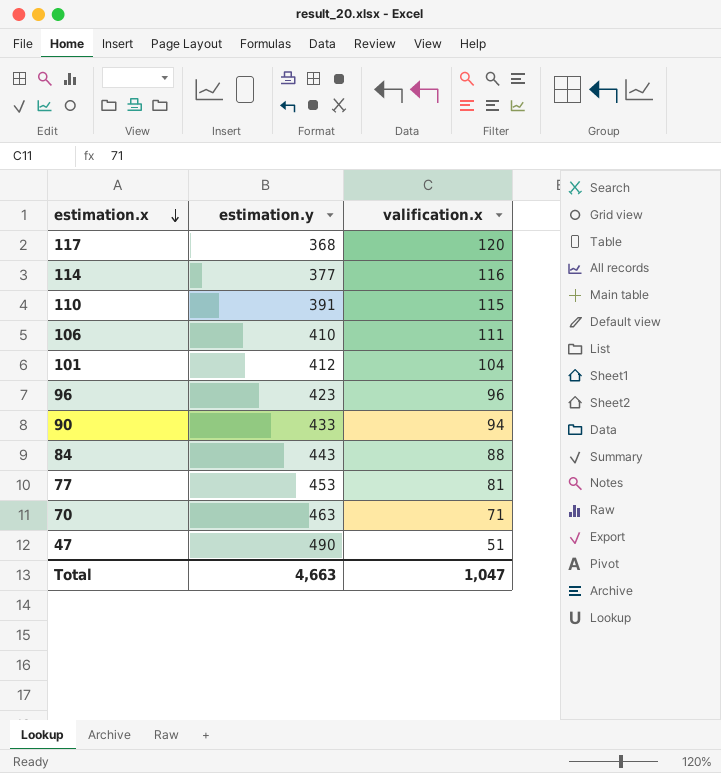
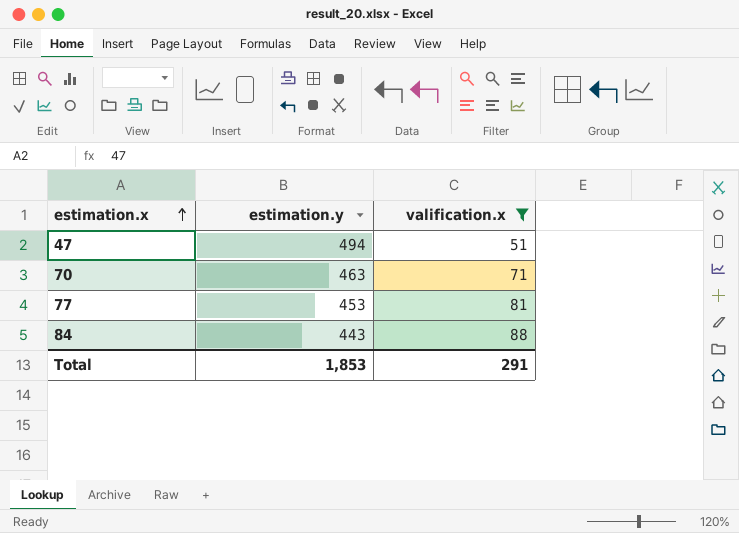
filter: none -> valification.x <= 88
row order: estimation.x descending -> estimation.x ascending
47 | estimation.y: 490 -> 494
Total | estimation.y: 4,663 -> 1,853
Total | valification.x: 1,047 -> 291

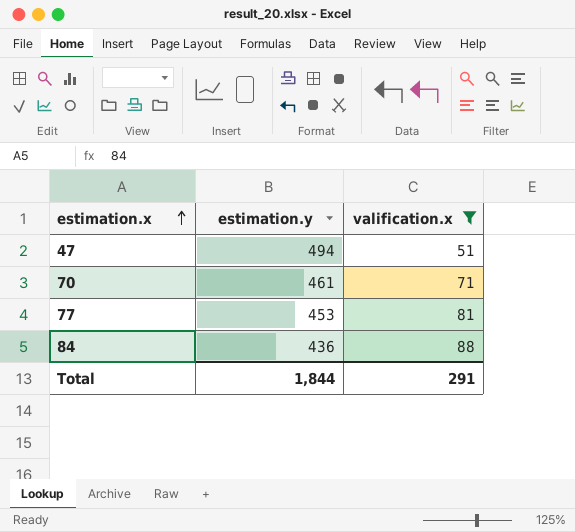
70 | estimation.y: 463 -> 461
84 | estimation.y: 443 -> 436
Total | estimation.y: 1,853 -> 1,844

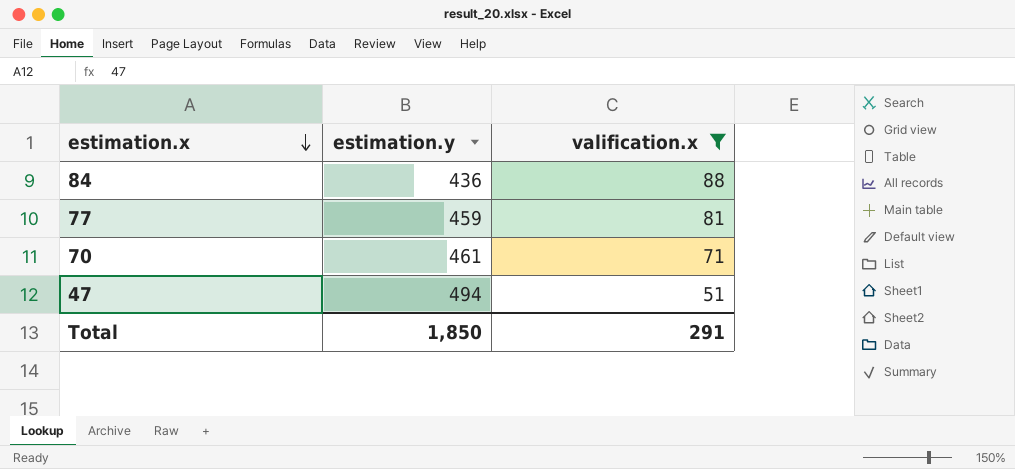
row order: estimation.x ascending -> estimation.x descending
77 | estimation.y: 453 -> 459
Total | estimation.y: 1,844 -> 1,850

